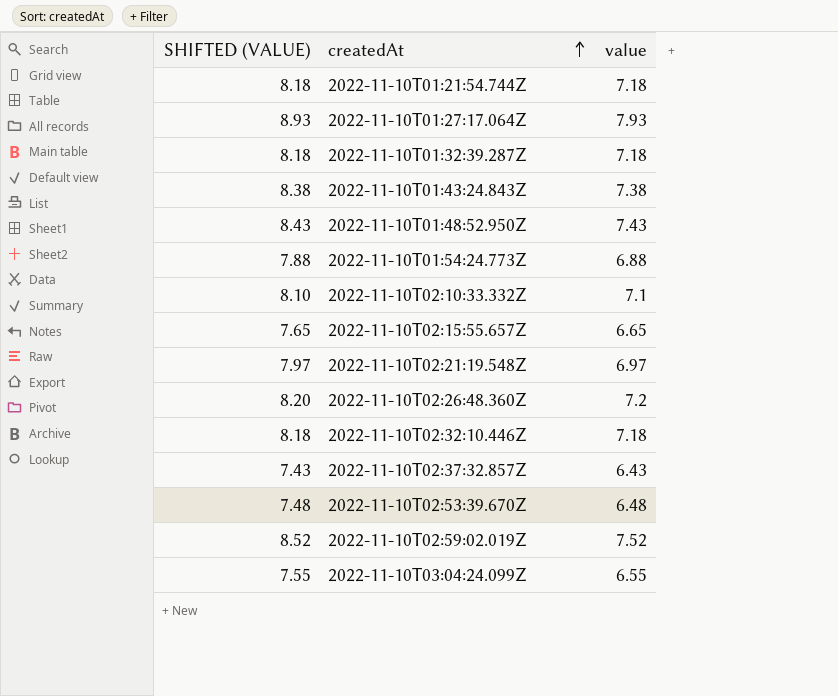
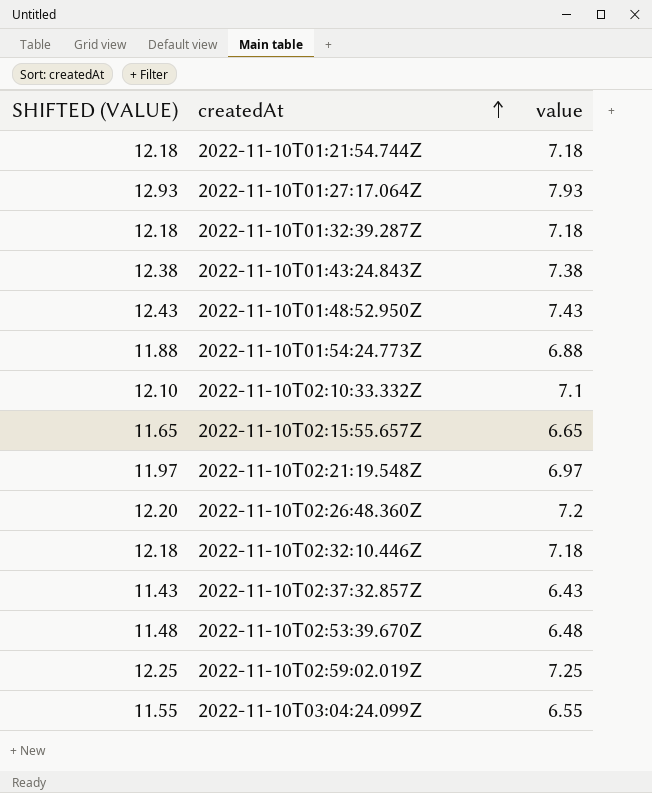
column SHIFTED (VALUE) | formula: [value] + 1 -> [value] + 5
2022-11-10T02:59:02.019Z | value: 7.52 -> 7.25

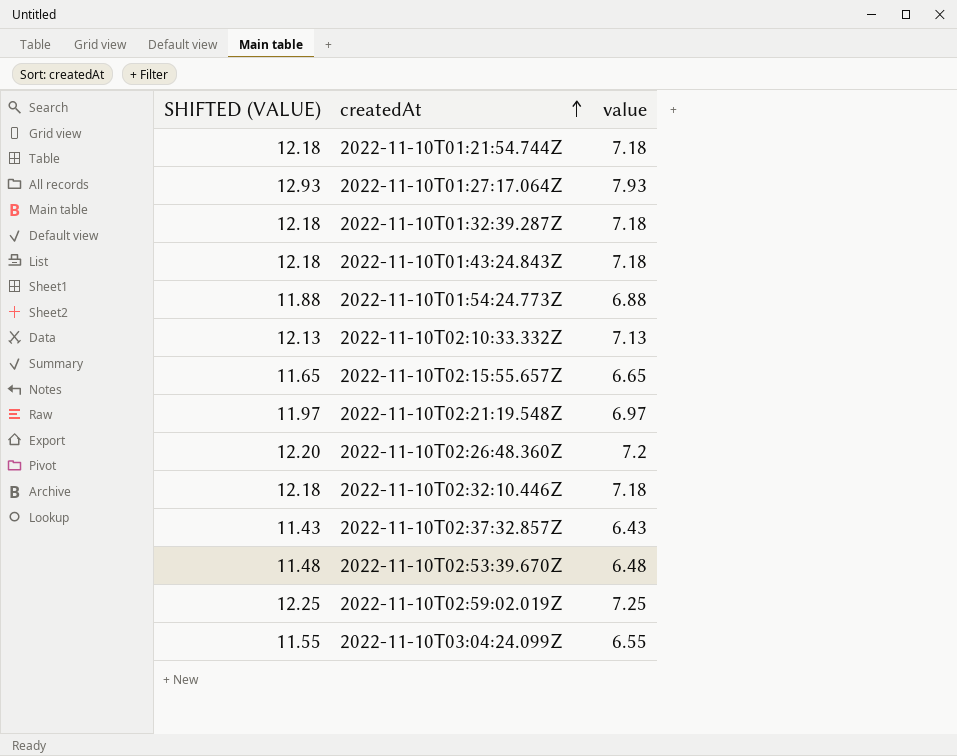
row 2022-11-10T01:48:52.950Z: 12.43 | 7.43 -> none
2022-11-10T01:43:24.843Z | SHIFTED (VALUE): 12.38 -> 12.18
2022-11-10T01:43:24.843Z | value: 7.38 -> 7.18
2022-11-10T02:10:33.332Z | SHIFTED (VALUE): 12.10 -> 12.13
2022-11-10T02:10:33.332Z | value: 7.1 -> 7.13

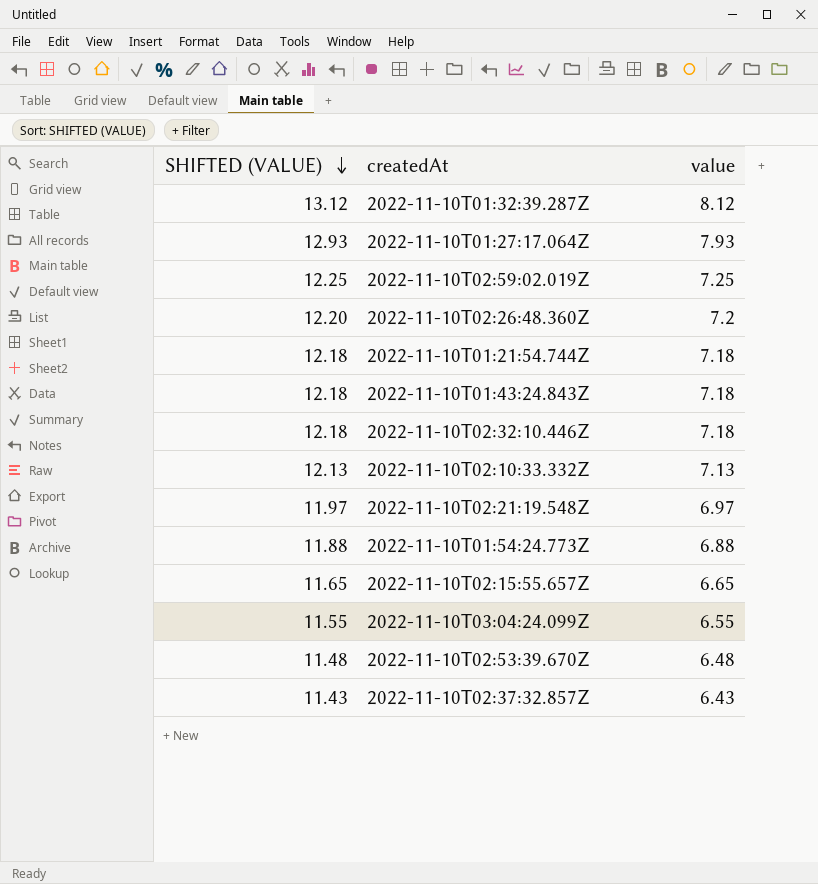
row order: createdAt ascending -> SHIFTED (VALUE) descending
2022-11-10T01:32:39.287Z | SHIFTED (VALUE): 12.18 -> 13.12
2022-11-10T01:32:39.287Z | value: 7.18 -> 8.12

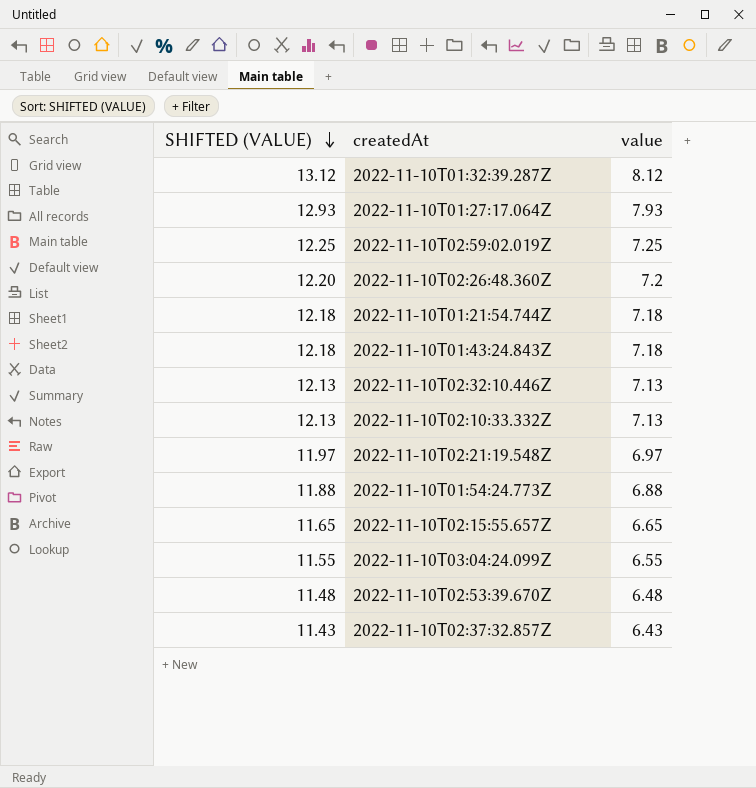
2022-11-10T02:32:10.446Z | SHIFTED (VALUE): 12.18 -> 12.13
2022-11-10T02:32:10.446Z | value: 7.18 -> 7.13

